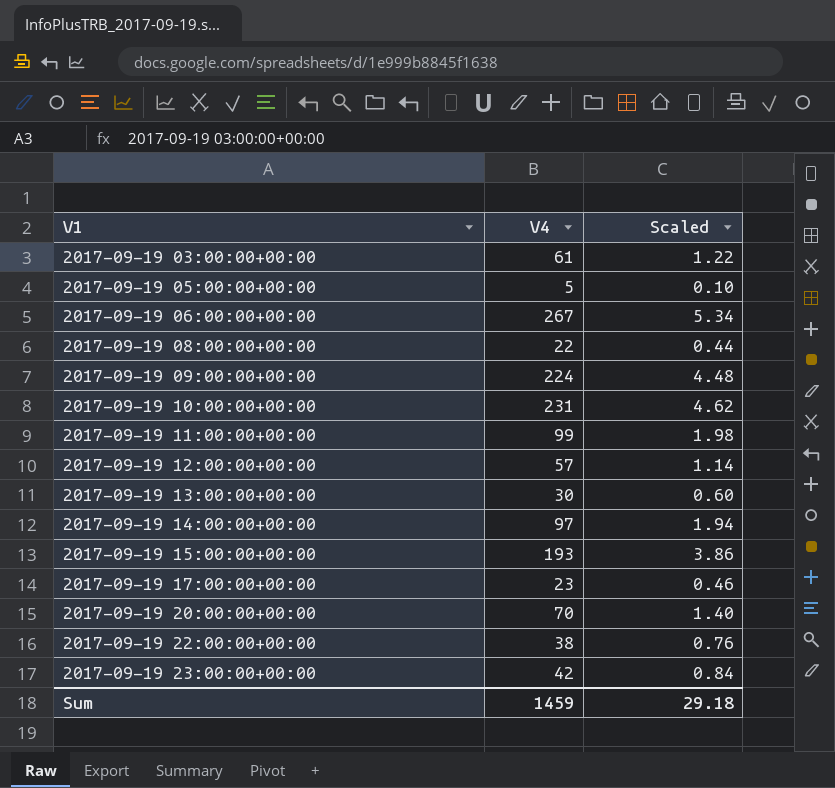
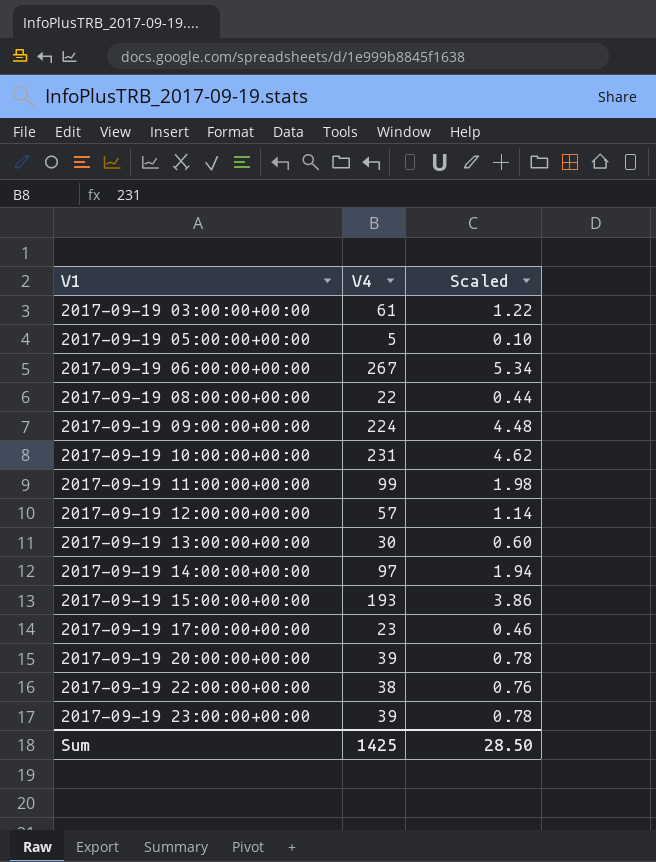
2017-09-19 20:00:00+00:00 | V4: 70 -> 39
2017-09-19 20:00:00+00:00 | Scaled: 1.40 -> 0.78
2017-09-19 23:00:00+00:00 | V4: 42 -> 39
2017-09-19 23:00:00+00:00 | Scaled: 0.84 -> 0.78
Sum | V4: 1459 -> 1425
Sum | Scaled: 29.18 -> 28.50

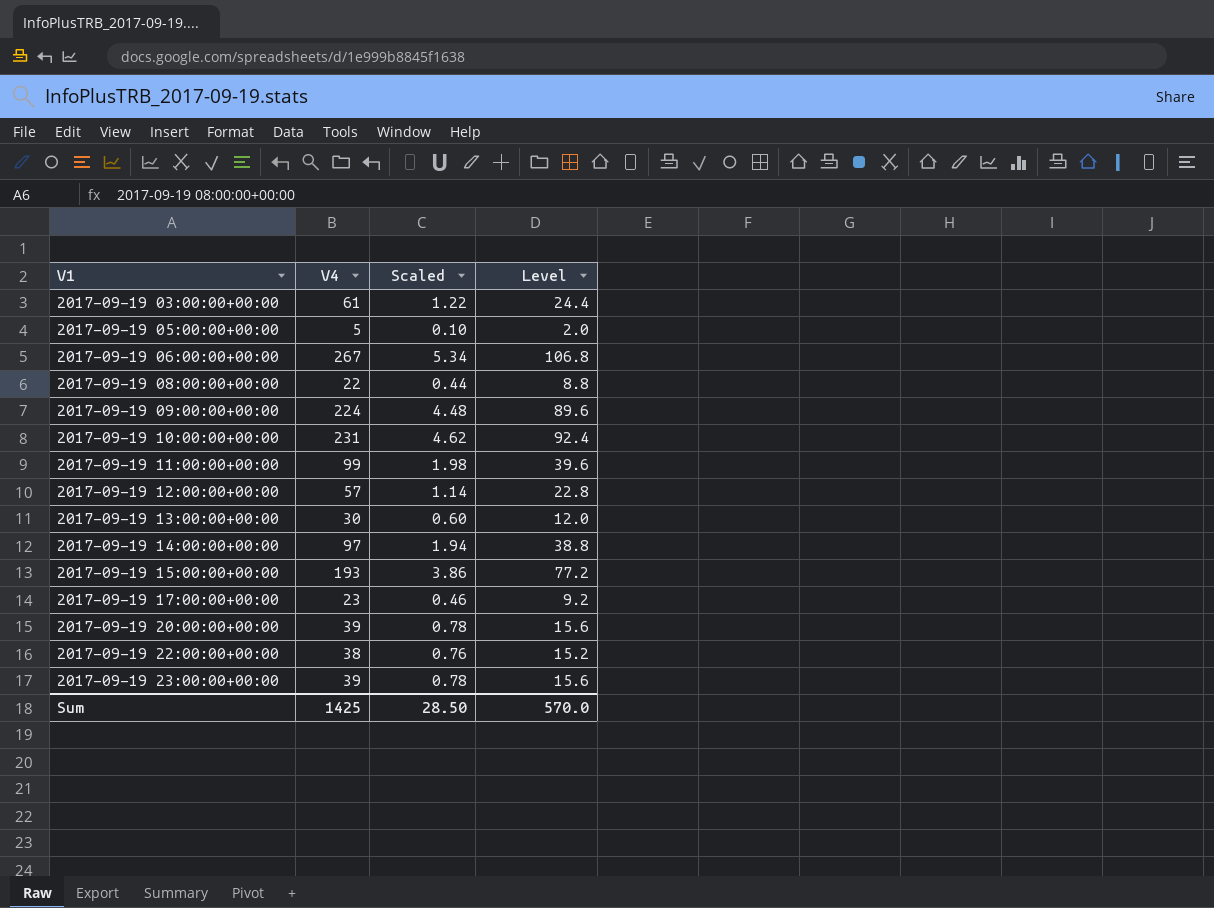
column Level | formula: none -> [V4] * 0.4

